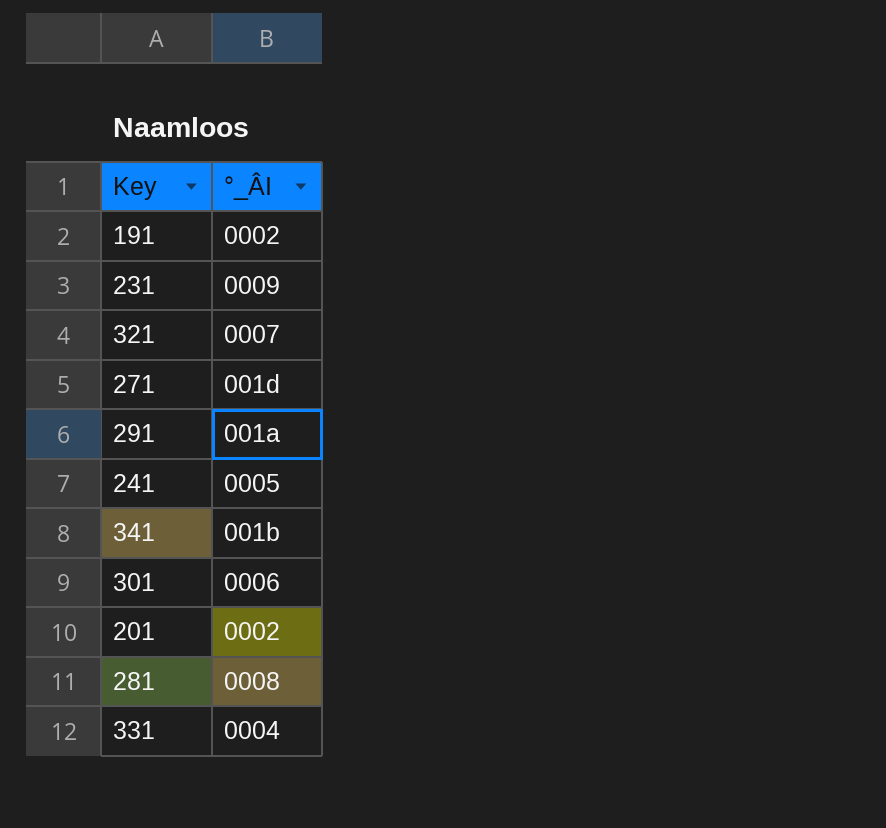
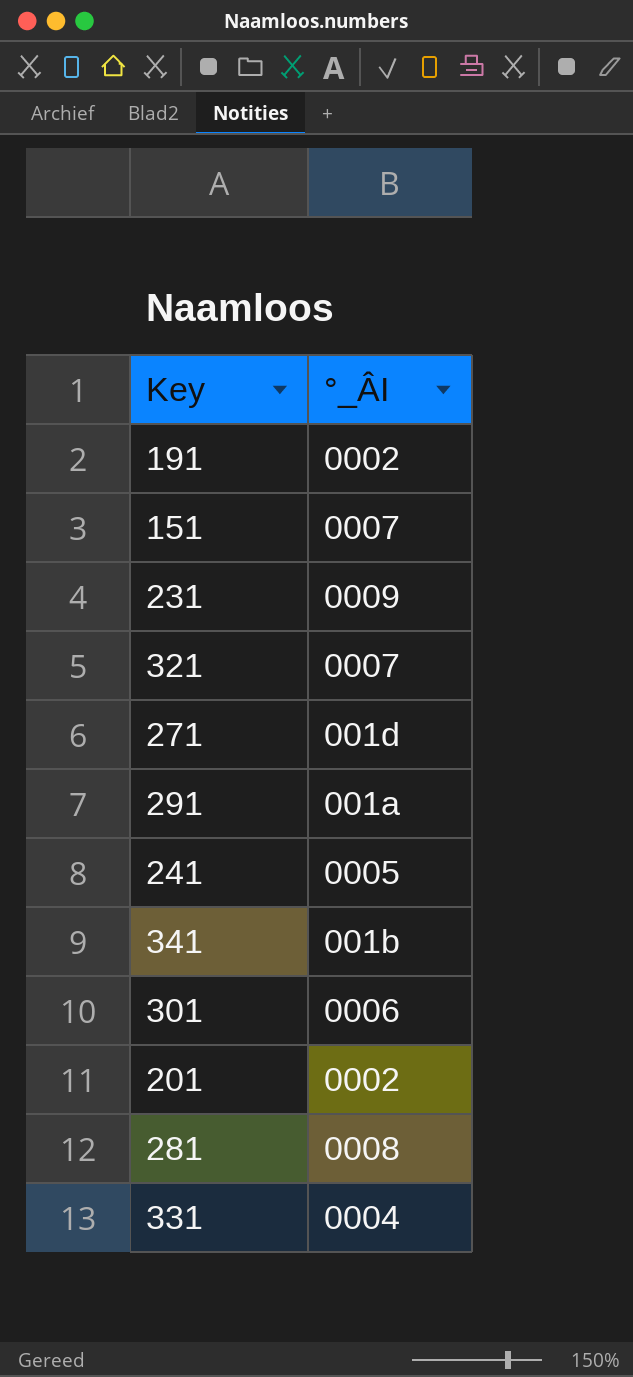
row 151: none -> 0007

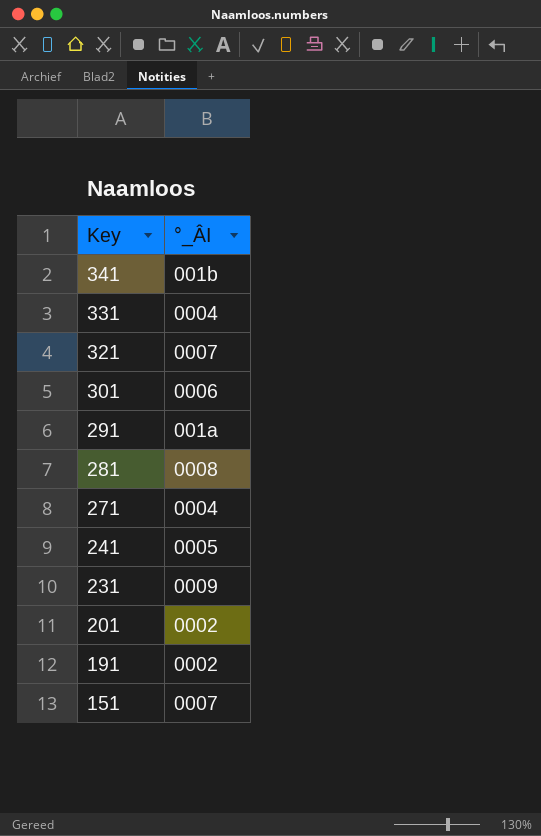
row order: none -> Key descending
271 | °_ÂI: 001d -> 0004

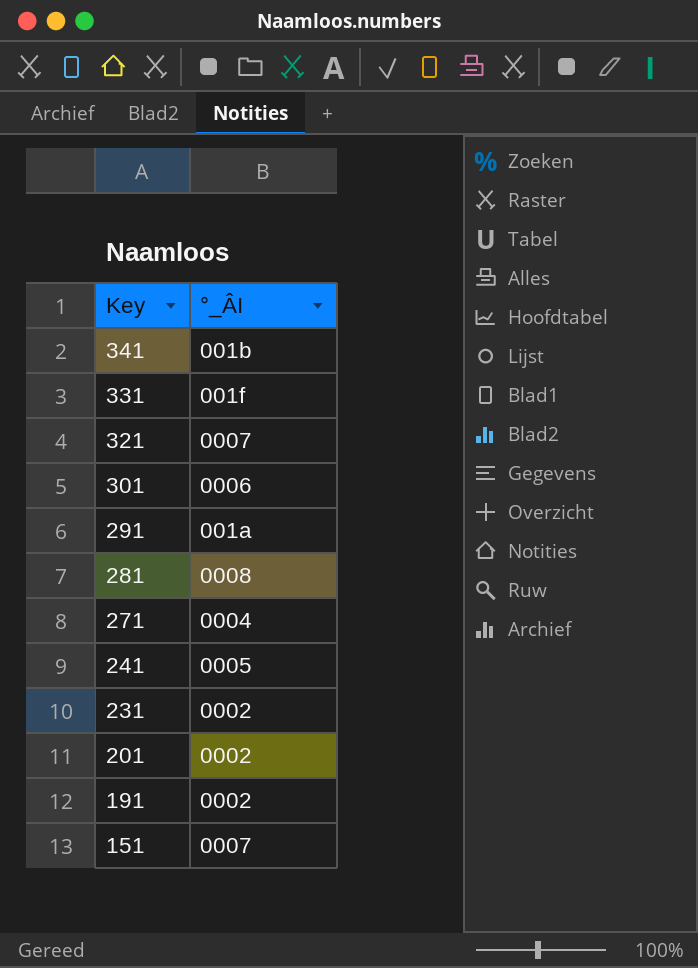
331 | °_ÂI: 0004 -> 001f
231 | °_ÂI: 0009 -> 0002

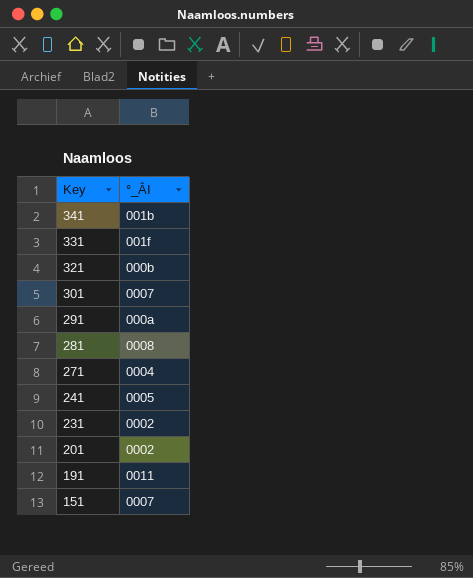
321 | °_ÂI: 0007 -> 000b
301 | °_ÂI: 0006 -> 0007
291 | °_ÂI: 001a -> 000a
191 | °_ÂI: 0002 -> 0011

